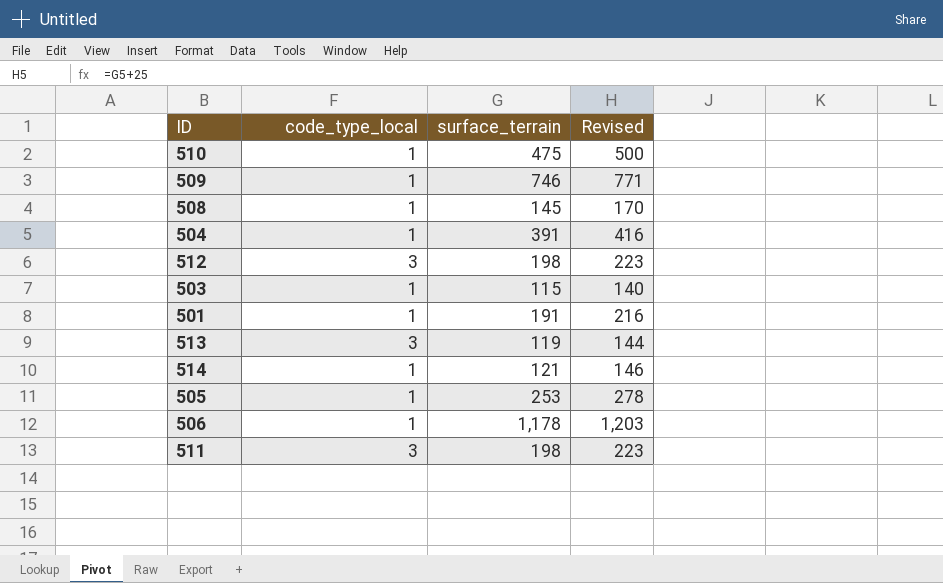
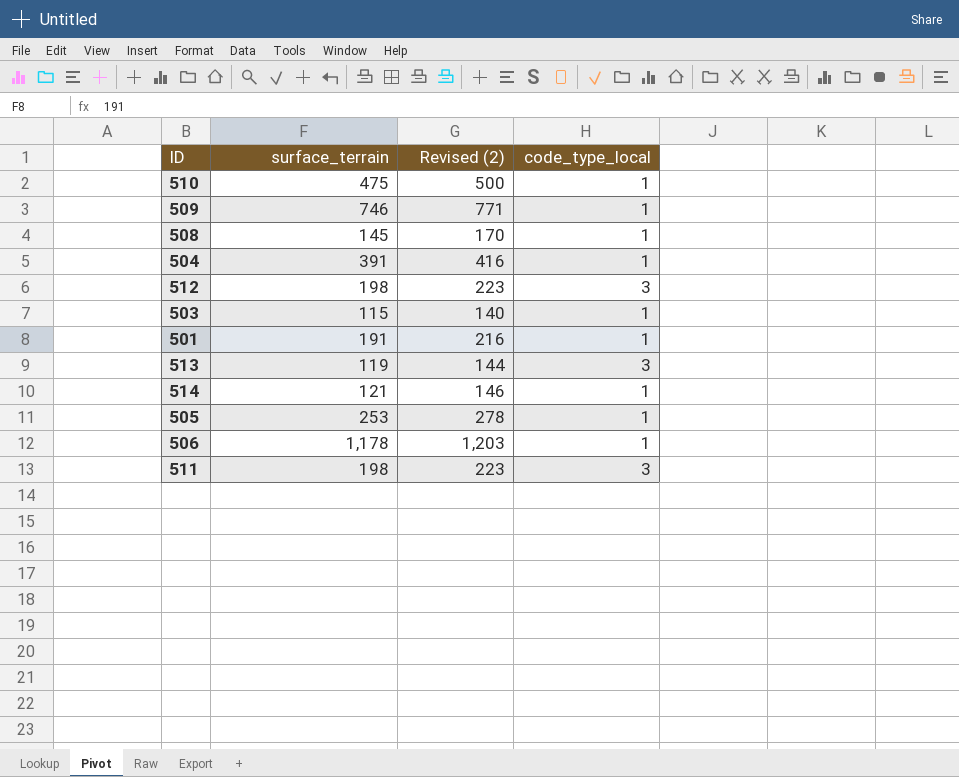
column name: Revised -> Revised (2)
column code_type_local | position: 2 -> 4

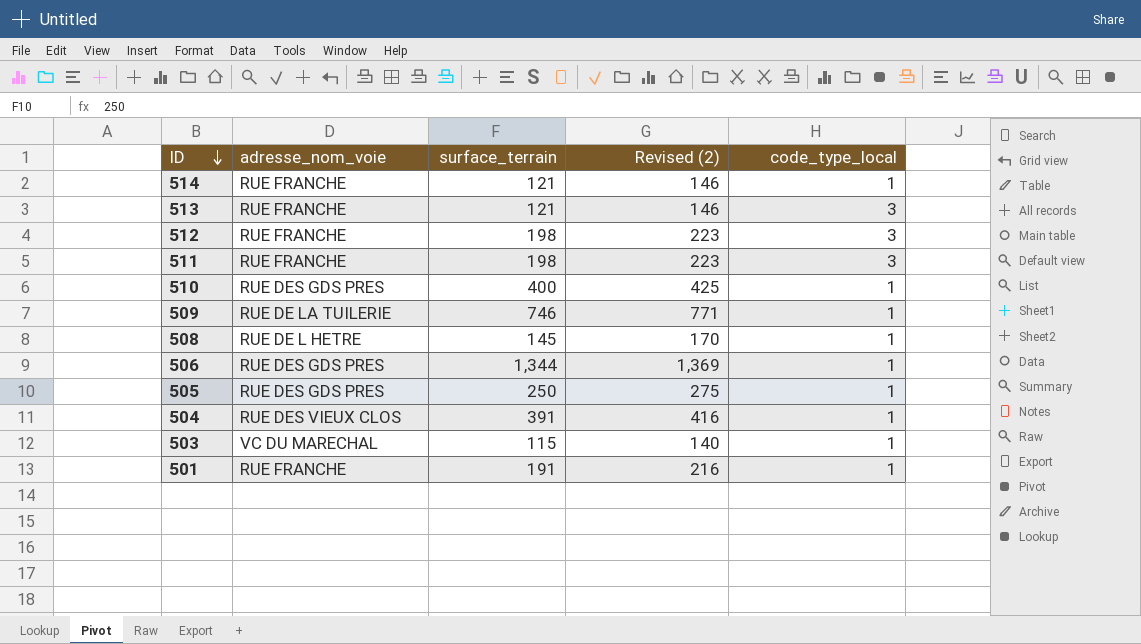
row order: none -> ID descending
column adresse_nom_voie | position: none -> 2
513 | surface_terrain: 119 -> 121
513 | Revised (2): 144 -> 146
510 | surface_terrain: 475 -> 400
510 | Revised (2): 500 -> 425
506 | surface_terrain: 1,178 -> 1,344
506 | Revised (2): 1,203 -> 1,369
505 | surface_terrain: 253 -> 250
505 | Revised (2): 278 -> 275

